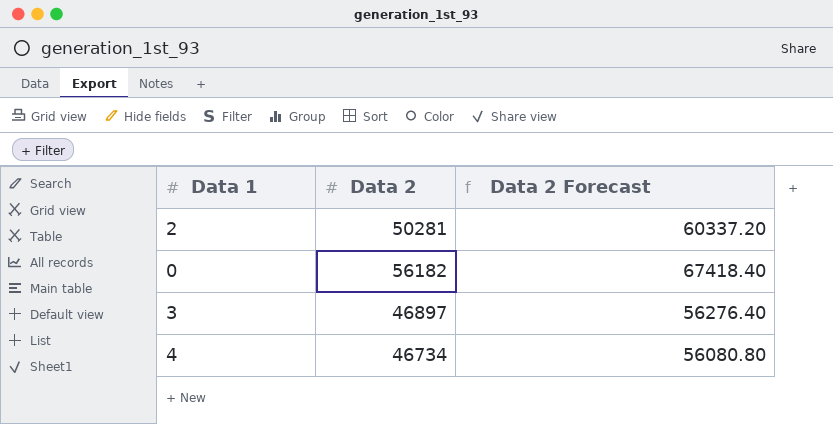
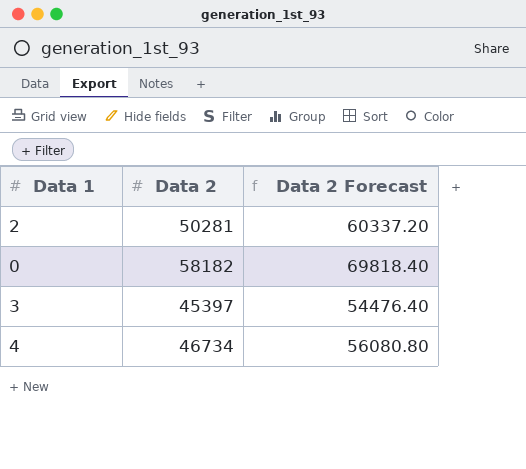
0 | Data 2: 56182 -> 58182
0 | Data 2 Forecast: 67418.40 -> 69818.40
3 | Data 2: 46897 -> 45397
3 | Data 2 Forecast: 56276.40 -> 54476.40

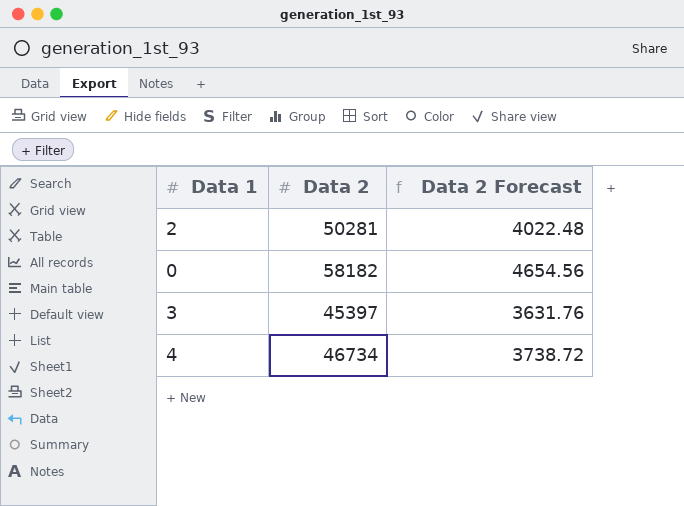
column Data 2 Forecast | formula: [Data 2] * 1.2 -> [Data 2] * 0.08

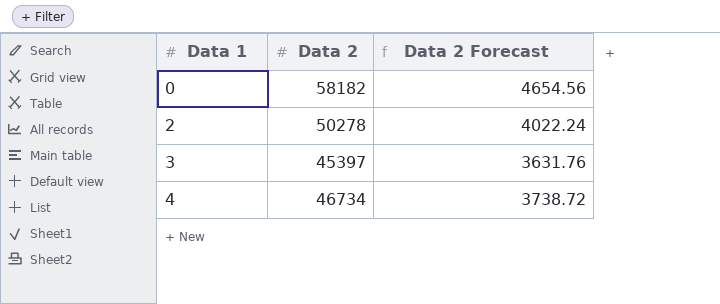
row order: none -> Data 1 ascending
2 | Data 2: 50281 -> 50278
2 | Data 2 Forecast: 4022.48 -> 4022.24

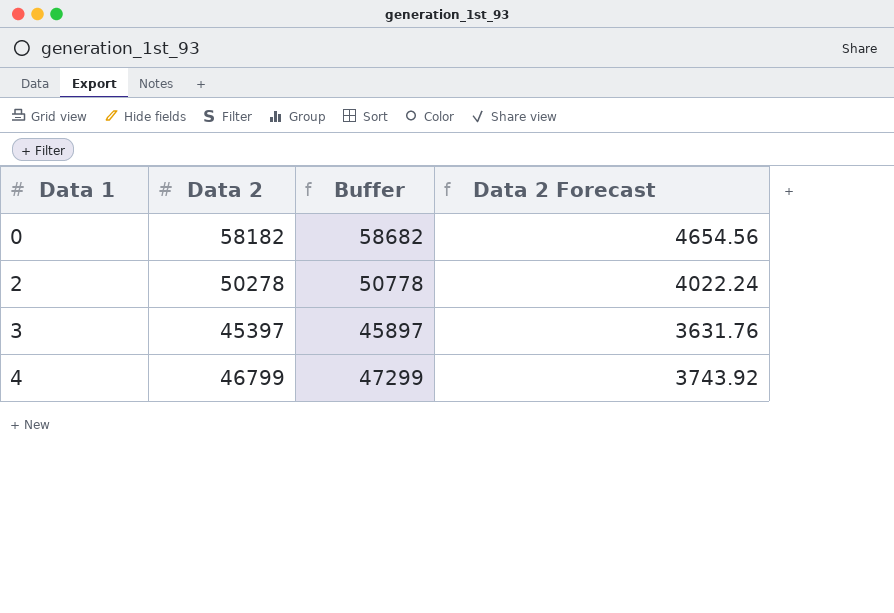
column Buffer | formula: none -> [Data 2] + 500
4 | Data 2: 46734 -> 46799
4 | Data 2 Forecast: 3738.72 -> 3743.92

